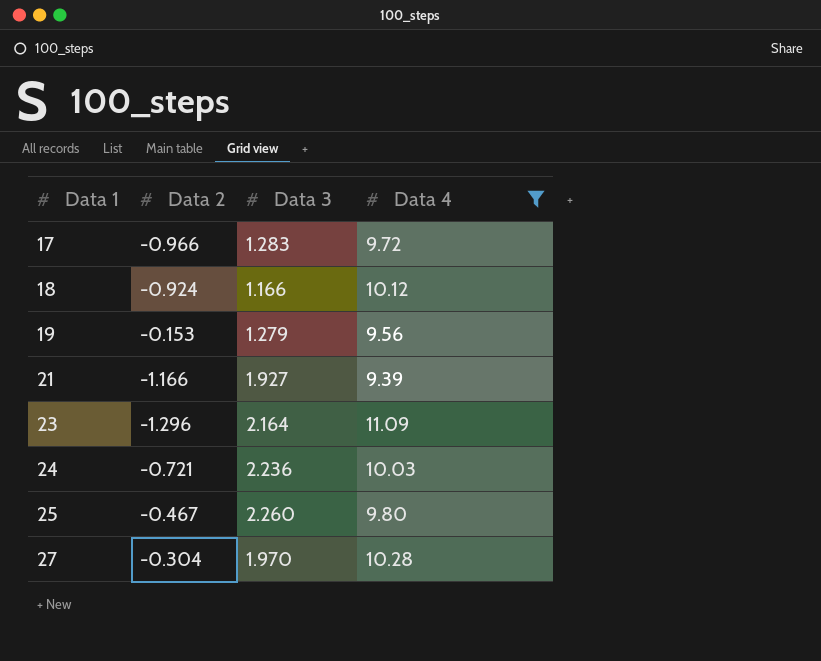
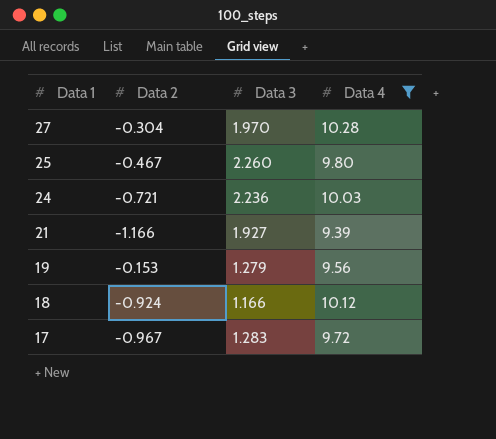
row order: Data 1 ascending -> Data 1 descending
row 23: -1.296 | 2.164 | 11.09 -> none
17 | Data 2: -0.966 -> -0.967

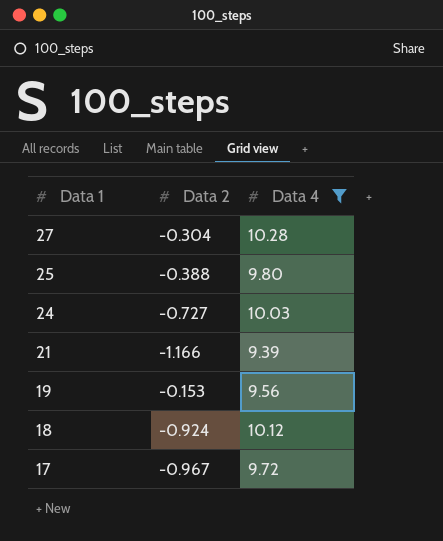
column Data 3 | position: 3 -> none
25 | Data 2: -0.467 -> -0.388
24 | Data 2: -0.721 -> -0.727

